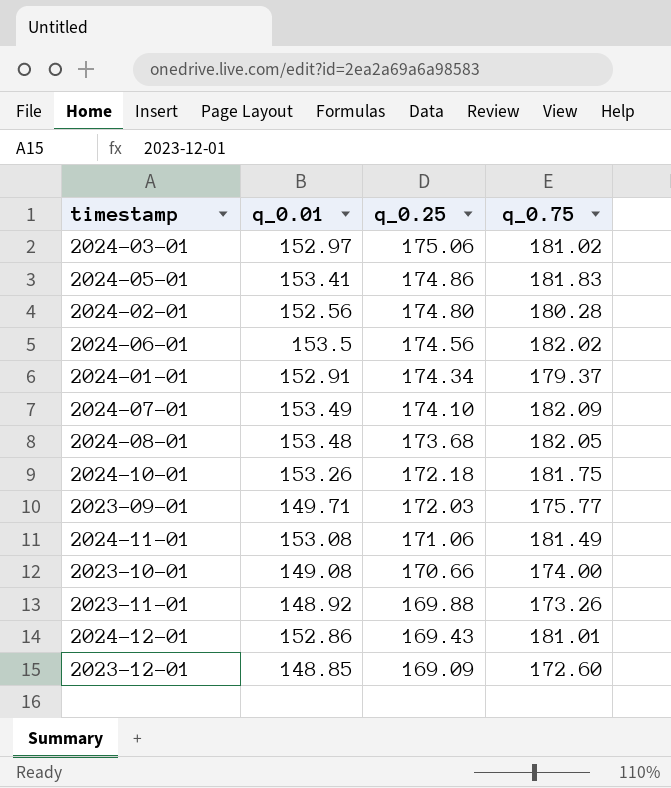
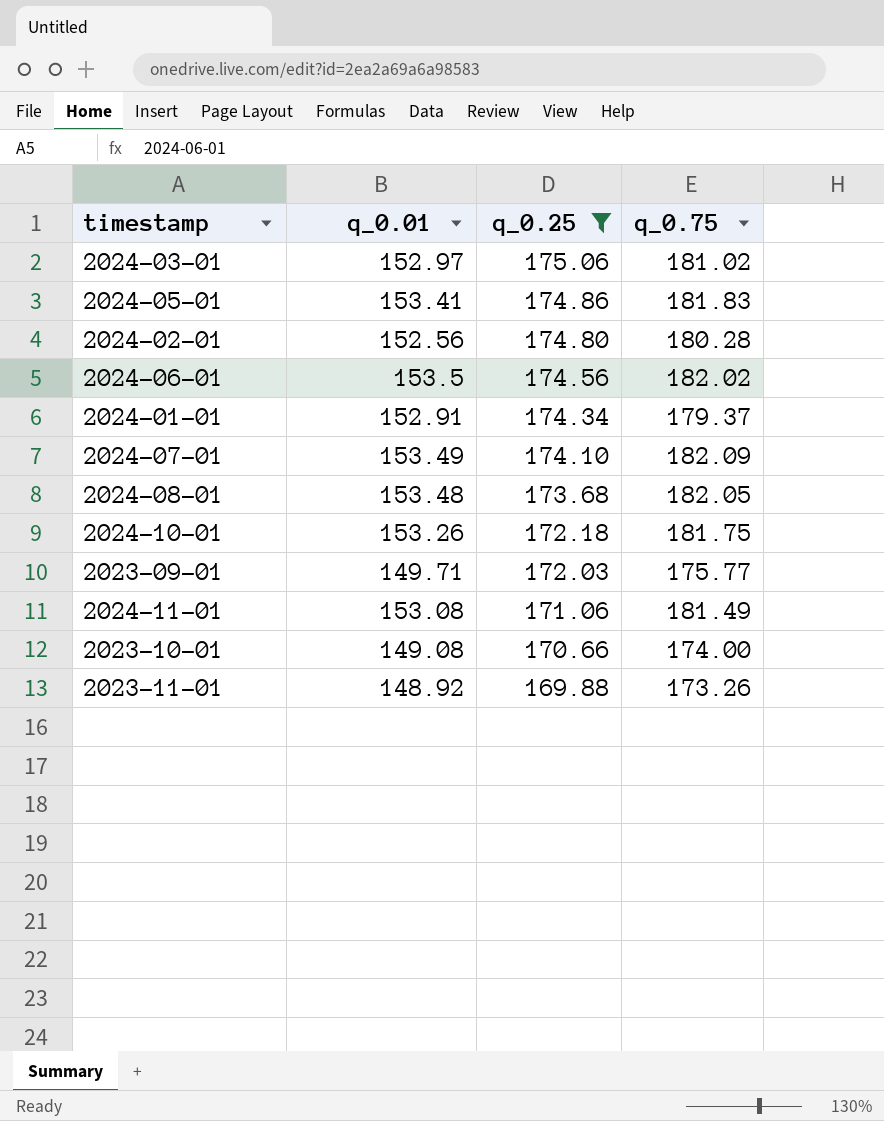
filter: none -> q_0.25 >= 169.88

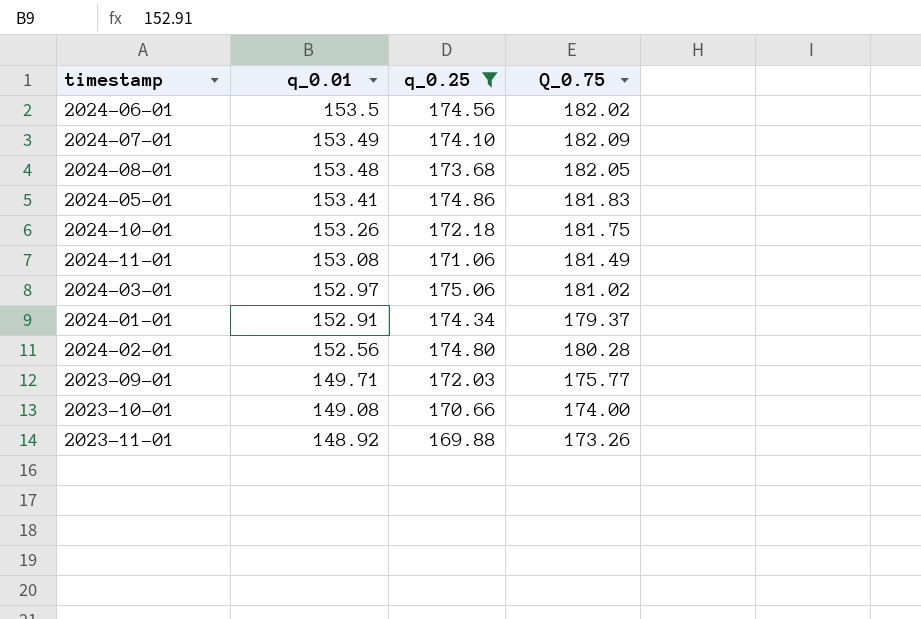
row order: q_0.25 descending -> q_0.01 descending
column name: q_0.75 -> Q_0.75

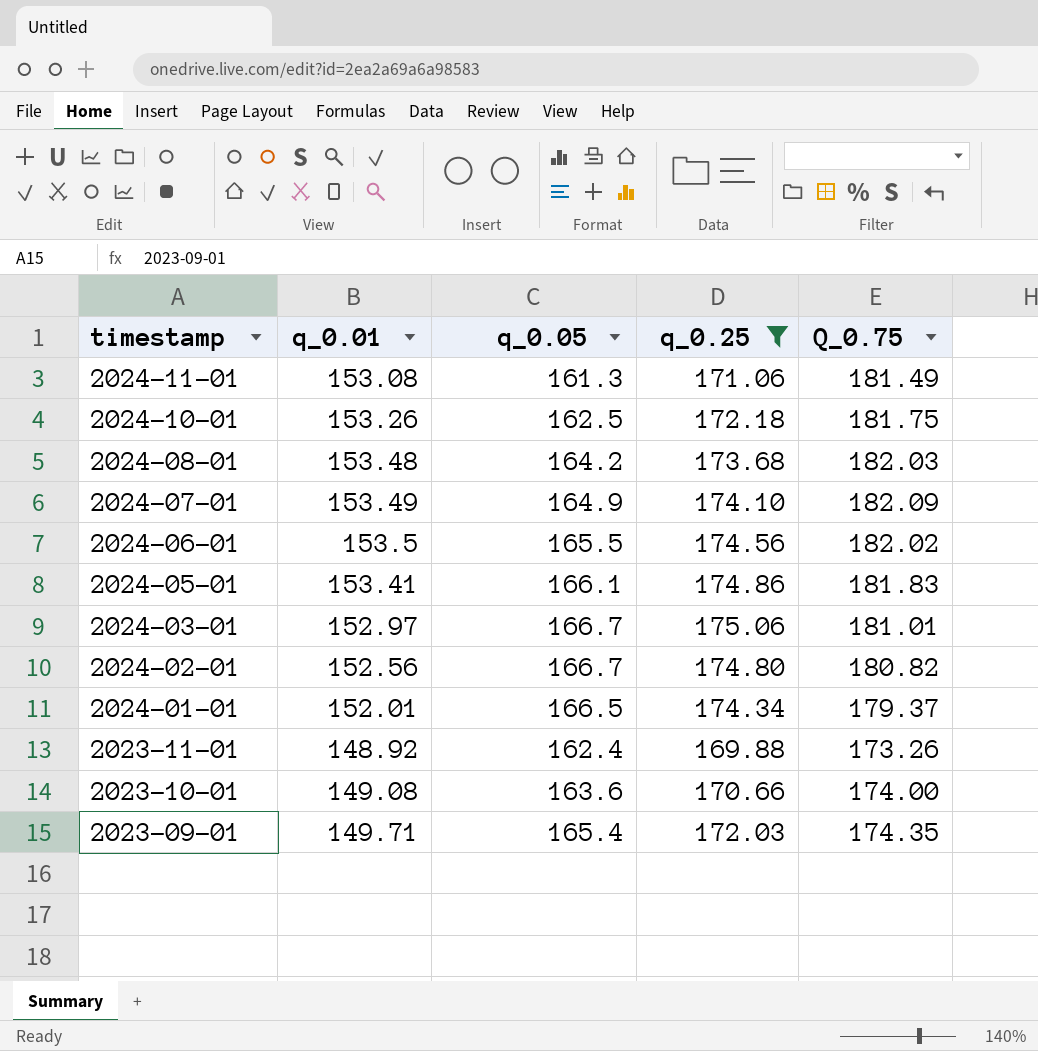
row order: q_0.01 descending -> timestamp descending
column q_0.05 | position: none -> 3
2024-08-01 | Q_0.75: 182.05 -> 182.03
2024-03-01 | Q_0.75: 181.02 -> 181.01
2024-02-01 | Q_0.75: 180.28 -> 180.82
2024-01-01 | q_0.01: 152.91 -> 152.01
2023-09-01 | Q_0.75: 175.77 -> 174.35

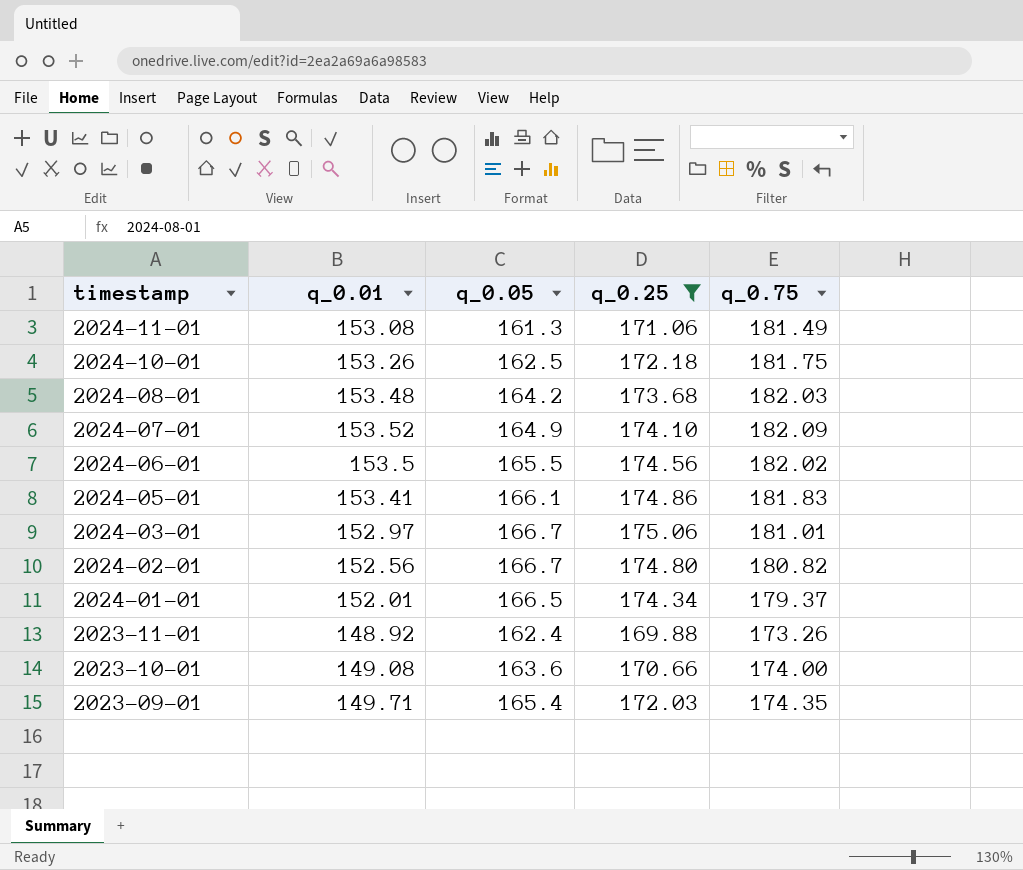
column name: Q_0.75 -> q_0.75
2024-07-01 | q_0.01: 153.49 -> 153.52

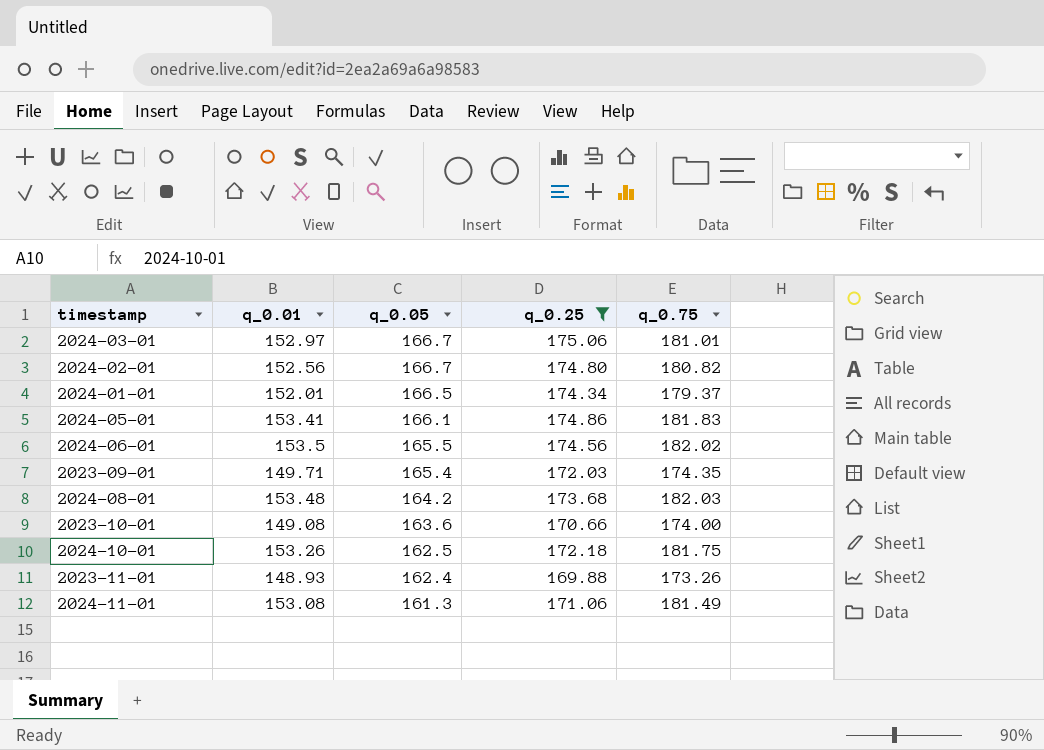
row order: timestamp descending -> q_0.05 descending
row 2024-07-01: 153.52 | 164.9 | 174.10 | 182.09 -> none
2023-11-01 | q_0.01: 148.92 -> 148.93

